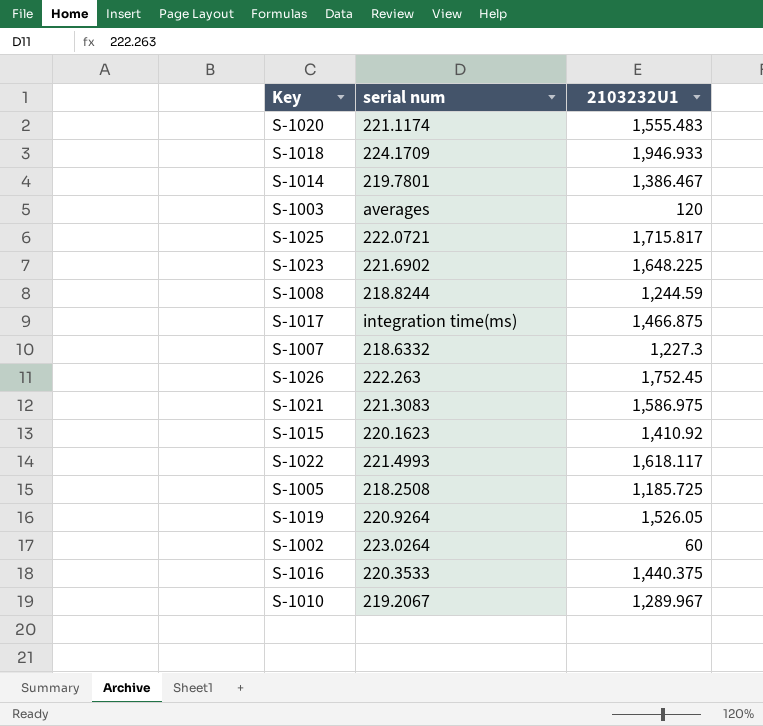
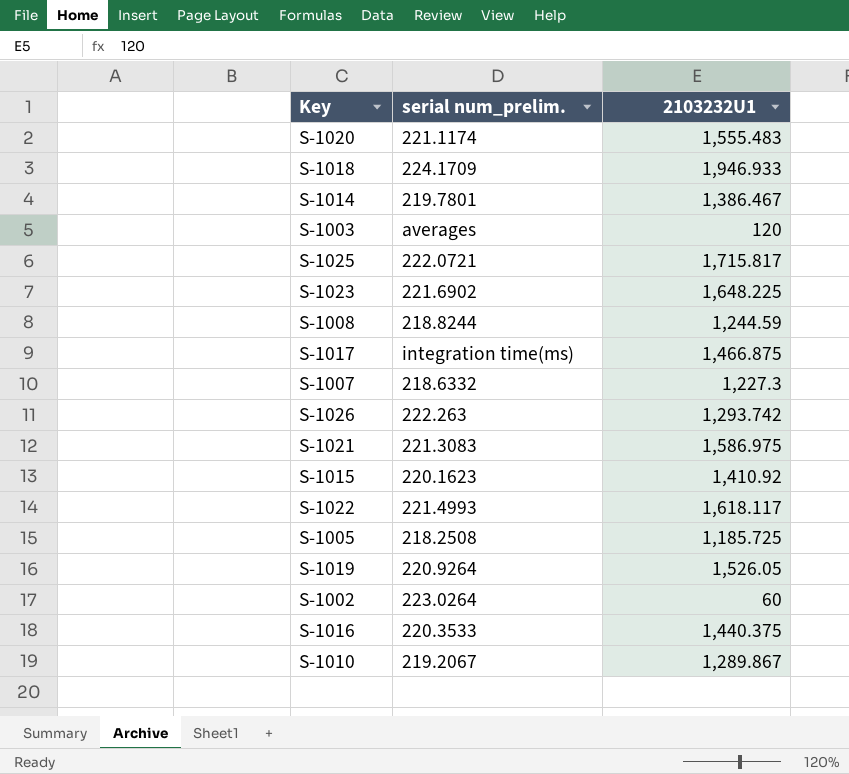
column name: serial num -> serial num_prelim.
S-1026 | 2103232U1: 1,752.45 -> 1,293.742
S-1010 | 2103232U1: 1,289.967 -> 1,289.867

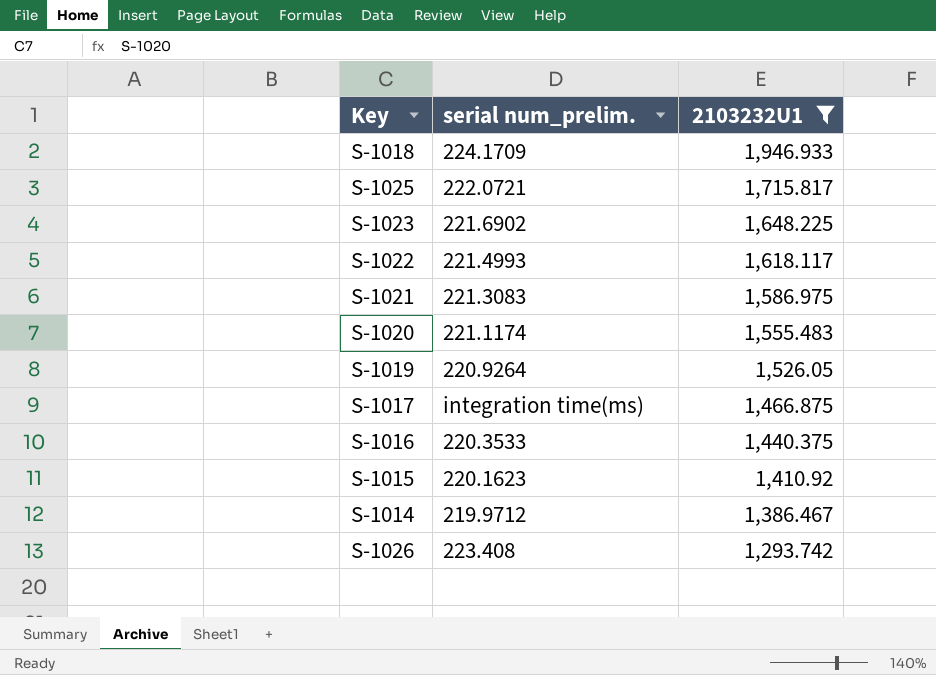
filter: none -> 2103232U1 >= 1,293.742
row order: none -> 2103232U1 descending
S-1014 | serial num_prelim.: 219.7801 -> 219.9712
S-1026 | serial num_prelim.: 222.263 -> 223.408

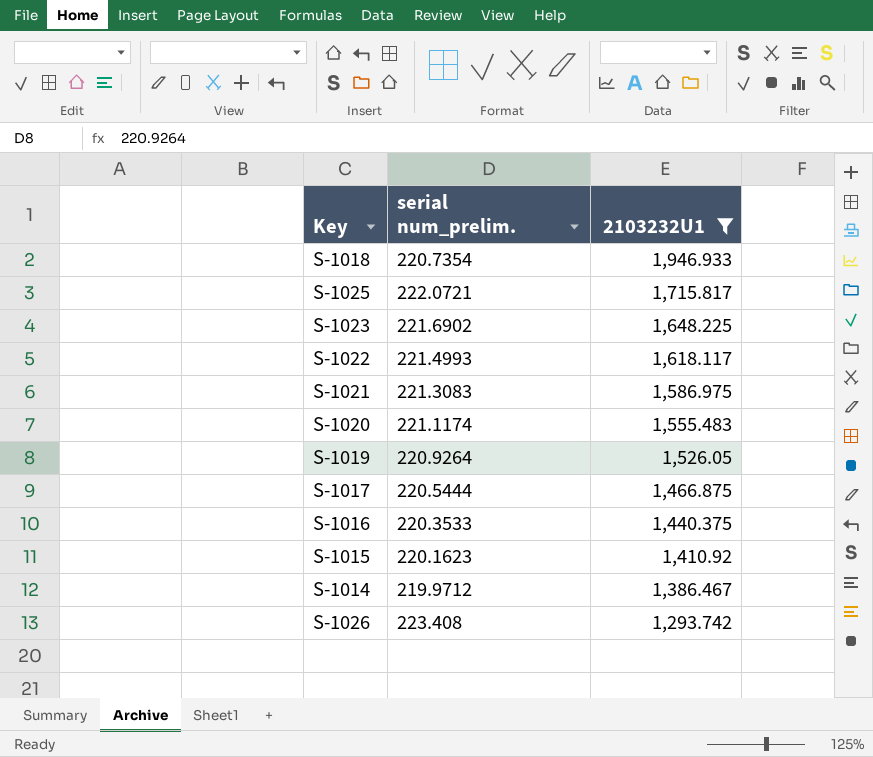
S-1018 | serial num_prelim.: 224.1709 -> 220.7354
S-1017 | serial num_prelim.: integration time(ms) -> 220.5444

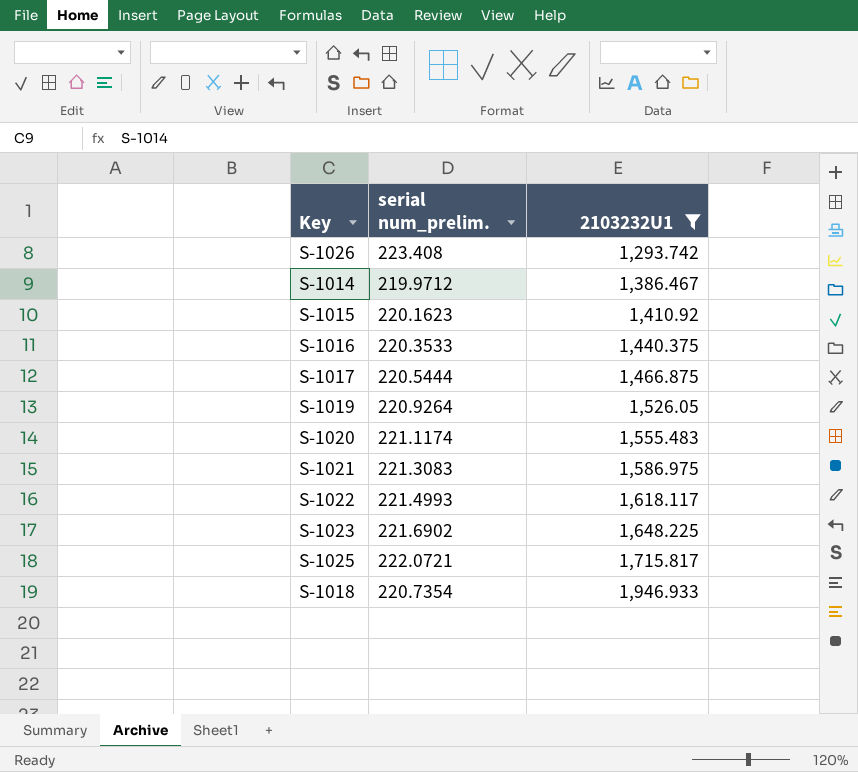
row order: 2103232U1 descending -> 2103232U1 ascending

